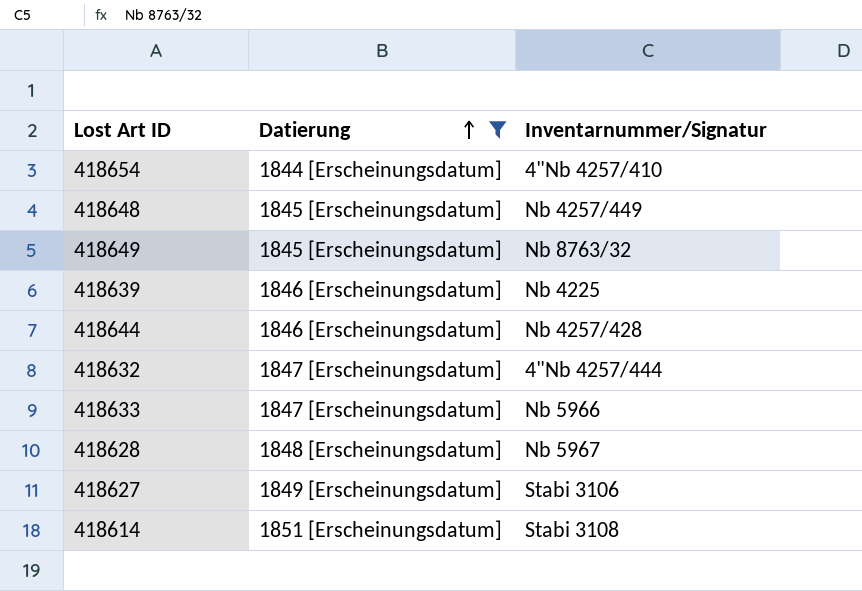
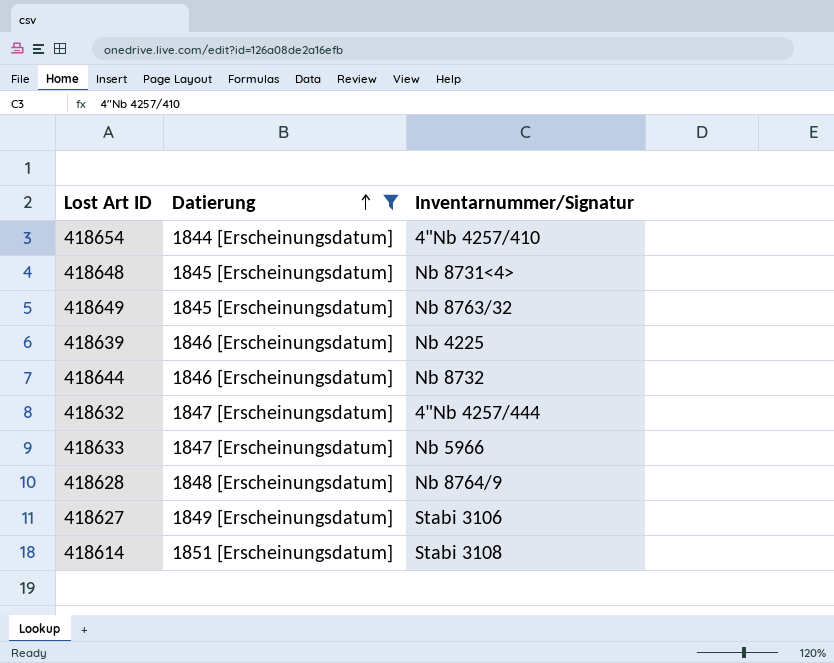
418648 | Inventarnummer/Signatur: Nb 4257/449 -> Nb 8731<4>
418644 | Inventarnummer/Signatur: Nb 4257/428 -> Nb 8732
418628 | Inventarnummer/Signatur: Nb 5967 -> Nb 8764/9

